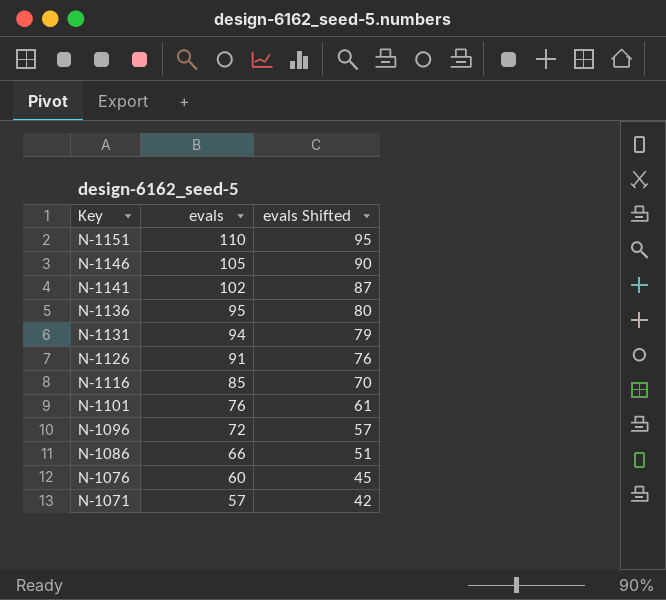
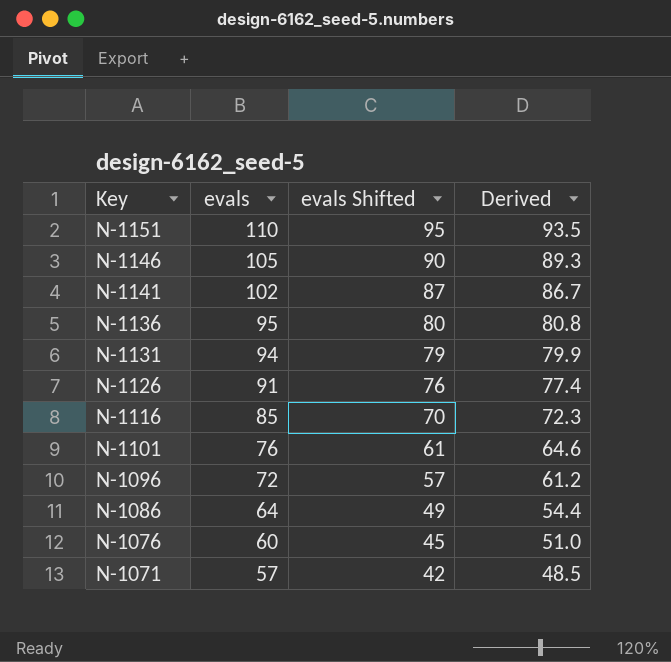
column Derived | formula: none -> [evals] * 0.85
N-1086 | evals: 66 -> 64
N-1086 | evals Shifted: 51 -> 49

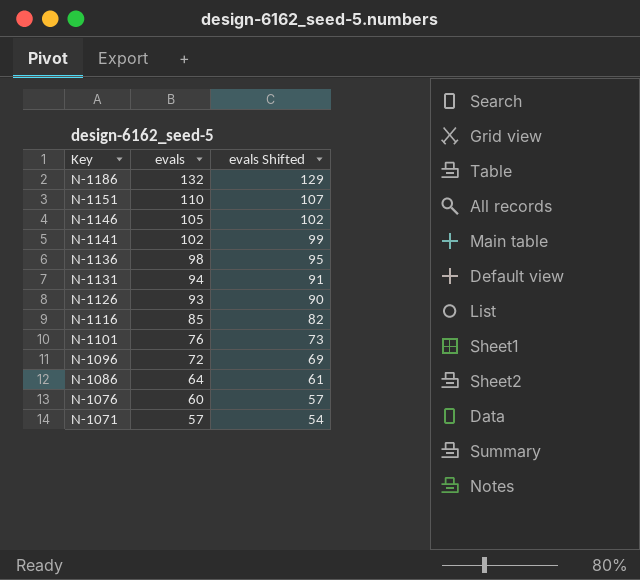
column Derived | formula: [evals] * 0.85 -> none
column evals Shifted | formula: [evals] - 15 -> [evals] - 3
row N-1186: none -> 132 | 129
N-1136 | evals: 95 -> 98
N-1126 | evals: 91 -> 93

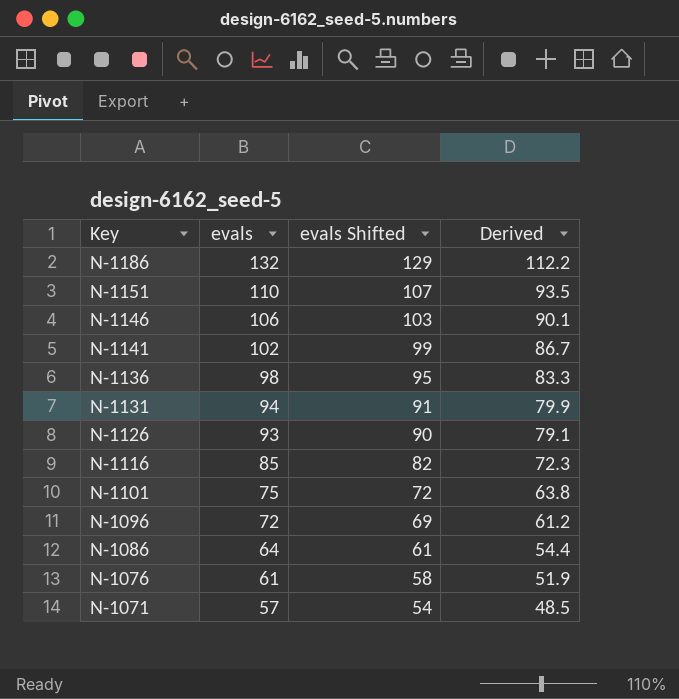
column Derived | formula: none -> [evals] * 0.85
N-1146 | evals: 105 -> 106
N-1146 | evals Shifted: 102 -> 103
N-1101 | evals: 76 -> 75
N-1101 | evals Shifted: 73 -> 72
N-1076 | evals: 60 -> 61
N-1076 | evals Shifted: 57 -> 58

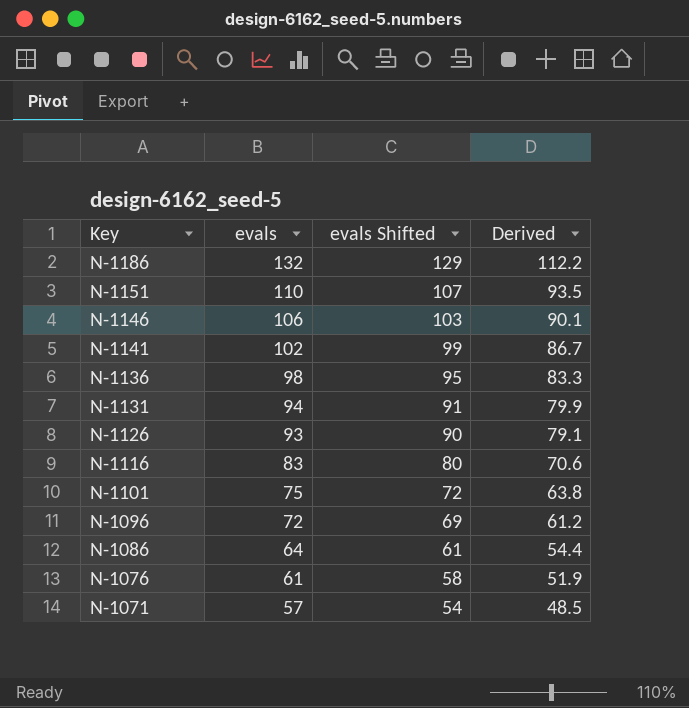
N-1116 | evals: 85 -> 83
N-1116 | evals Shifted: 82 -> 80
N-1116 | Derived: 72.3 -> 70.6

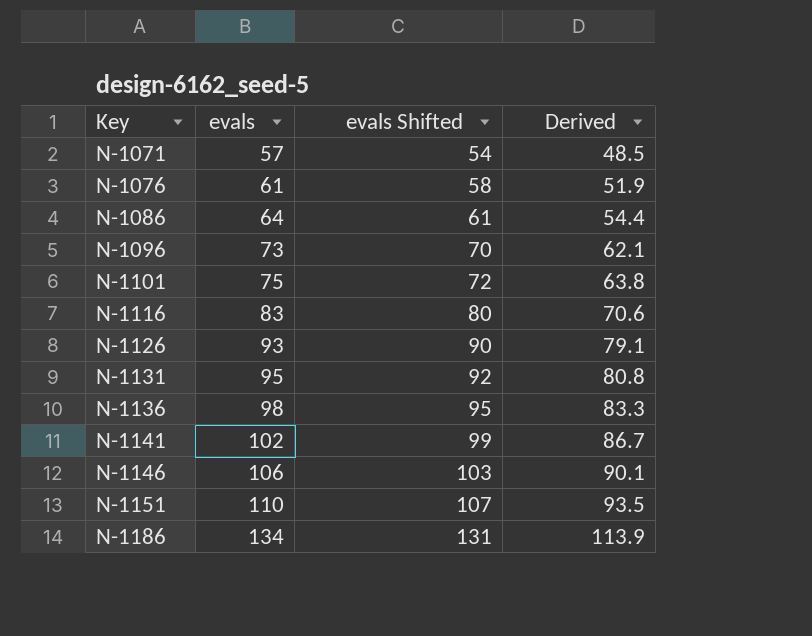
row order: Key descending -> Key ascending
N-1096 | evals: 72 -> 73
N-1096 | evals Shifted: 69 -> 70
N-1096 | Derived: 61.2 -> 62.1
N-1131 | evals: 94 -> 95
N-1131 | evals Shifted: 91 -> 92
N-1131 | Derived: 79.9 -> 80.8
N-1186 | evals: 132 -> 134
N-1186 | evals Shifted: 129 -> 131
N-1186 | Derived: 112.2 -> 113.9

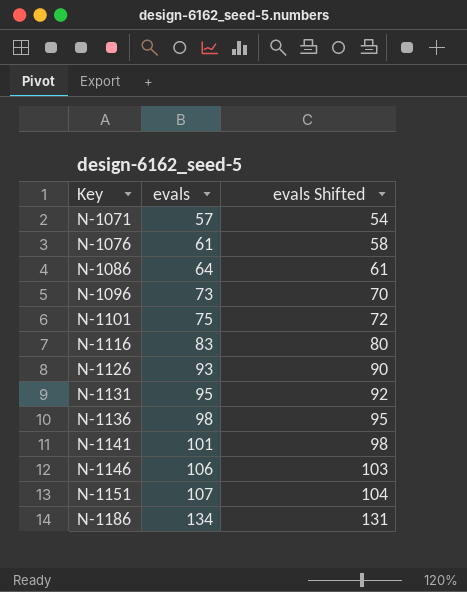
column Derived | formula: [evals] * 0.85 -> none
N-1141 | evals: 102 -> 101
N-1141 | evals Shifted: 99 -> 98
N-1151 | evals: 110 -> 107
N-1151 | evals Shifted: 107 -> 104

